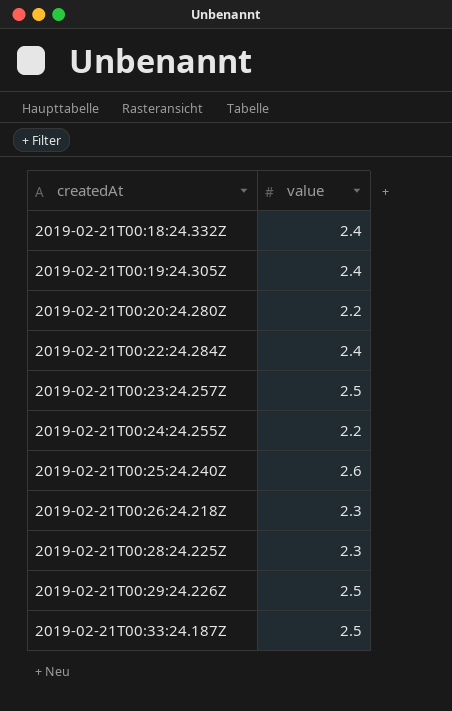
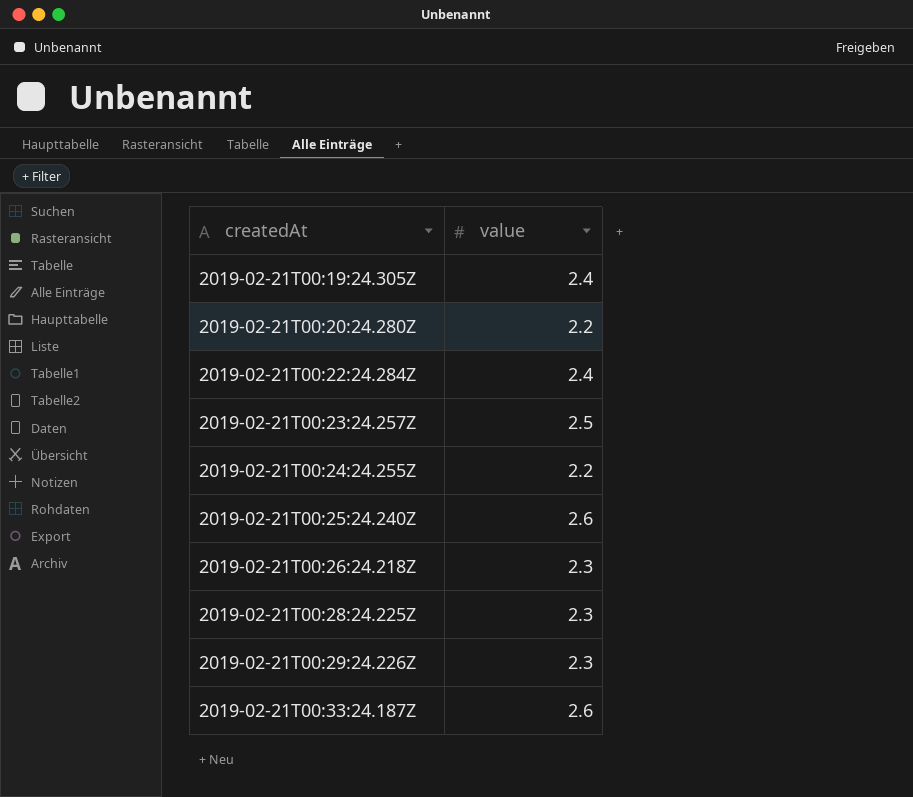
row 2019-02-21T00:18:24.332Z: 2.4 -> none
2019-02-21T00:29:24.226Z | value: 2.5 -> 2.3
2019-02-21T00:33:24.187Z | value: 2.5 -> 2.6

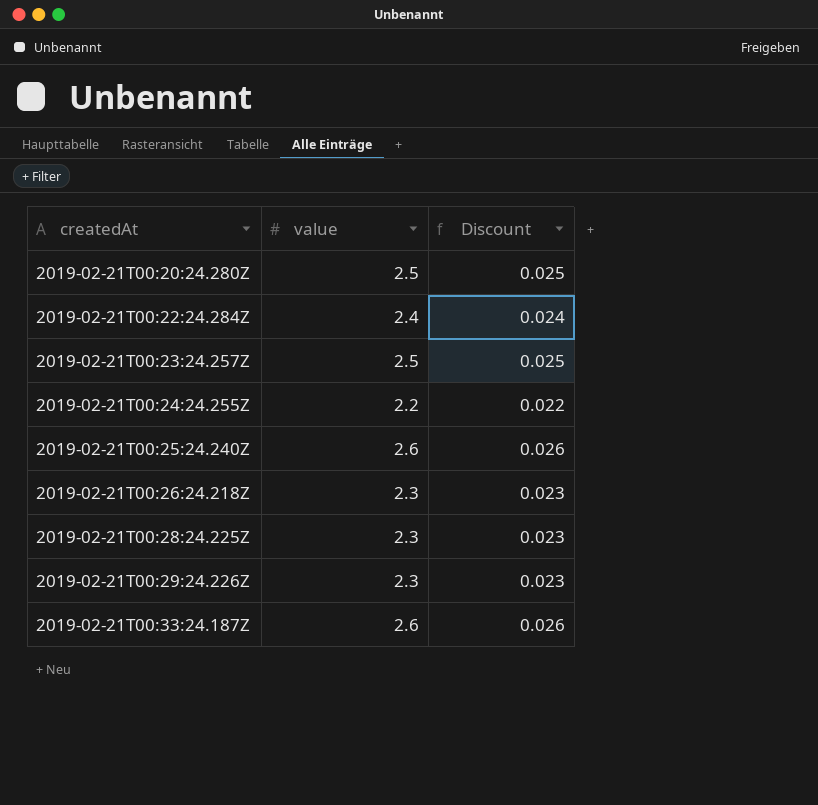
column Discount | formula: none -> [value] * 0.01
row 2019-02-21T00:19:24.305Z: 2.4 -> none
2019-02-21T00:20:24.280Z | value: 2.2 -> 2.5

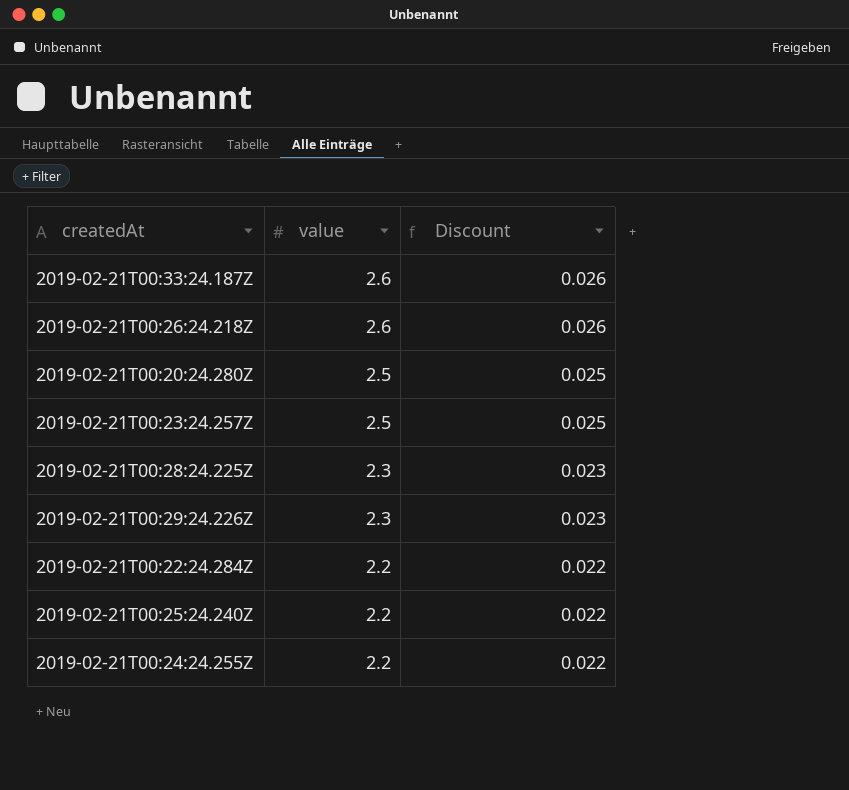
row order: createdAt ascending -> value descending
2019-02-21T00:26:24.218Z | value: 2.3 -> 2.6
2019-02-21T00:26:24.218Z | Discount: 0.023 -> 0.026
2019-02-21T00:22:24.284Z | value: 2.4 -> 2.2
2019-02-21T00:22:24.284Z | Discount: 0.024 -> 0.022
2019-02-21T00:25:24.240Z | value: 2.6 -> 2.2
2019-02-21T00:25:24.240Z | Discount: 0.026 -> 0.022

